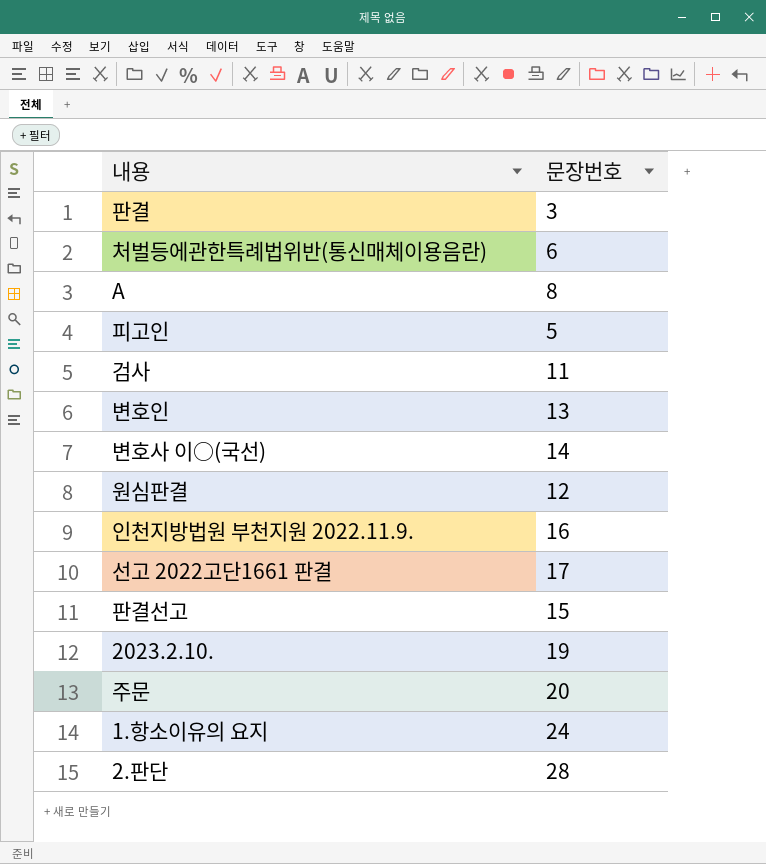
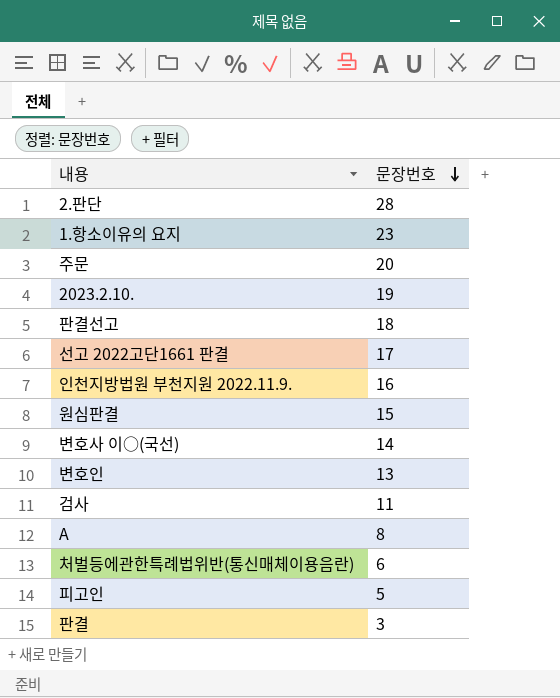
row order: none -> 문장번호 descending
1.항소이유의 요지 | 문장번호: 24 -> 23
판결선고 | 문장번호: 15 -> 18
원심판결 | 문장번호: 12 -> 15

